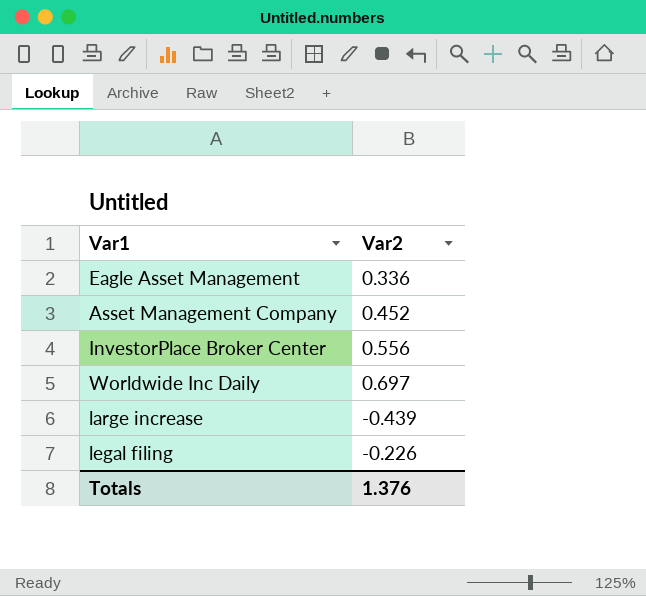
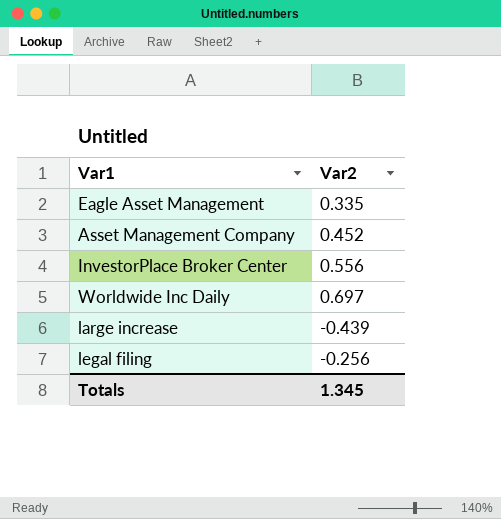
Eagle Asset Management | Var2: 0.336 -> 0.335
legal filing | Var2: -0.226 -> -0.256
Totals | Var2: 1.376 -> 1.345

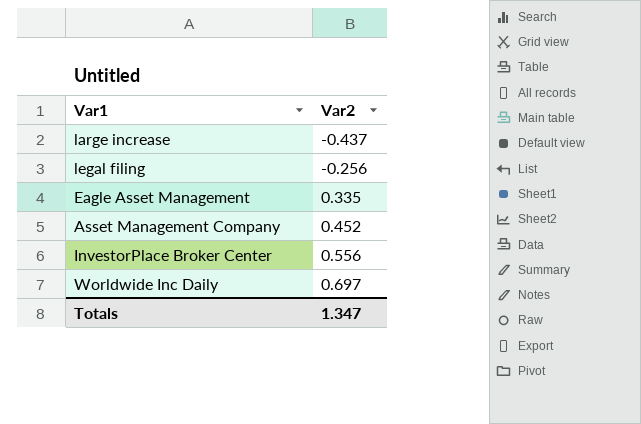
row order: none -> Var2 ascending
large increase | Var2: -0.439 -> -0.437
Totals | Var2: 1.345 -> 1.347

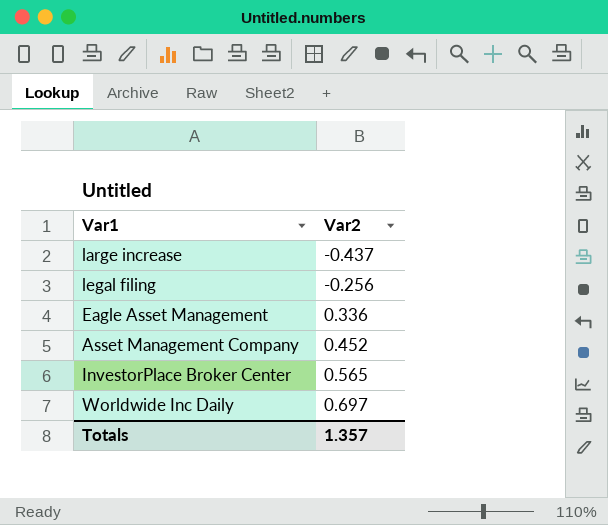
Eagle Asset Management | Var2: 0.335 -> 0.336
InvestorPlace Broker Center | Var2: 0.556 -> 0.565
Totals | Var2: 1.347 -> 1.357

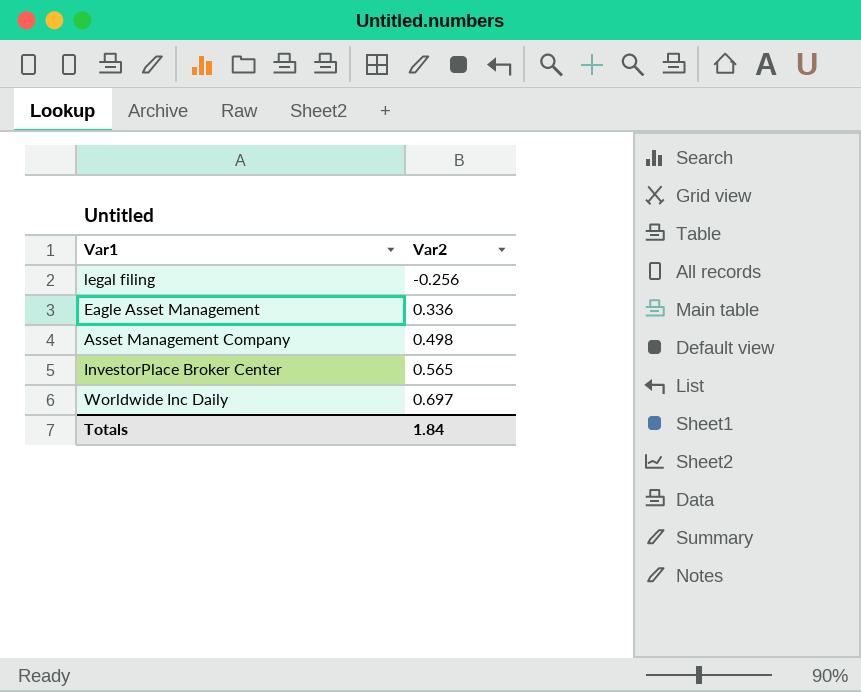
row large increase: -0.437 -> none
Asset Management Company | Var2: 0.452 -> 0.498
Totals | Var2: 1.357 -> 1.84

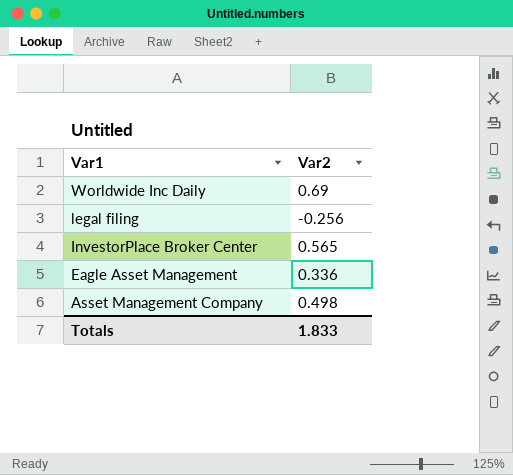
row order: Var2 ascending -> Var1 descending
Worldwide Inc Daily | Var2: 0.697 -> 0.69
Totals | Var2: 1.84 -> 1.833

